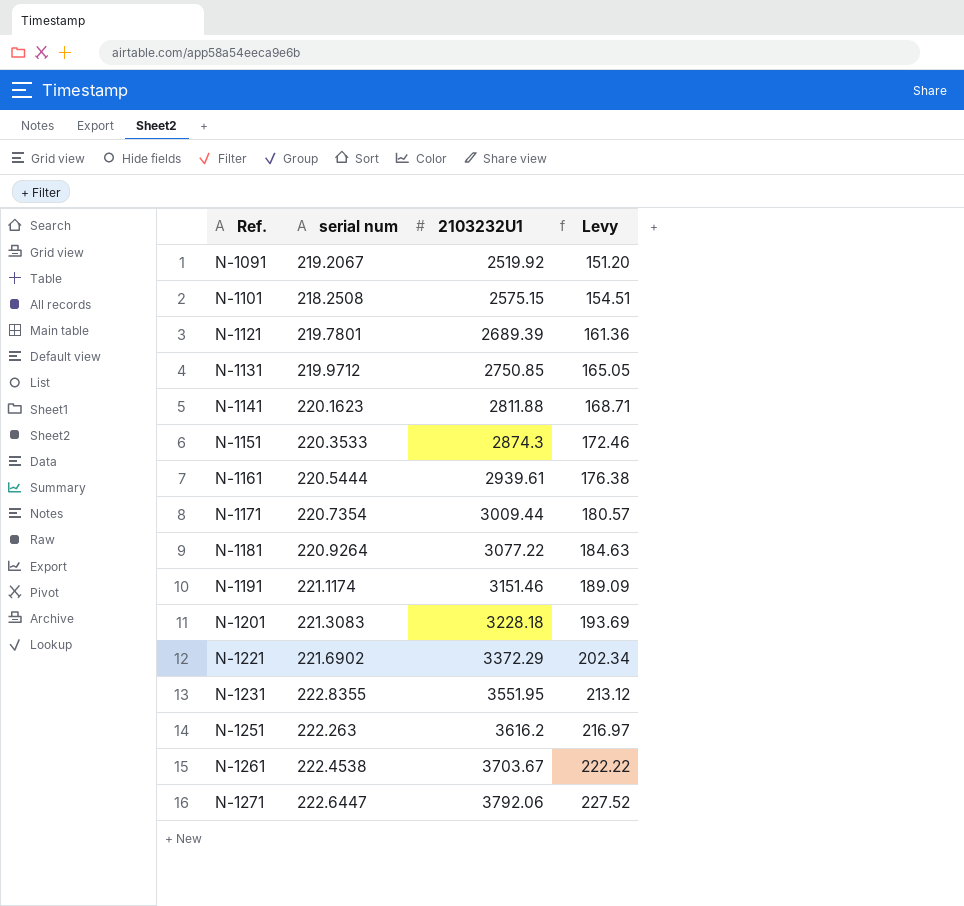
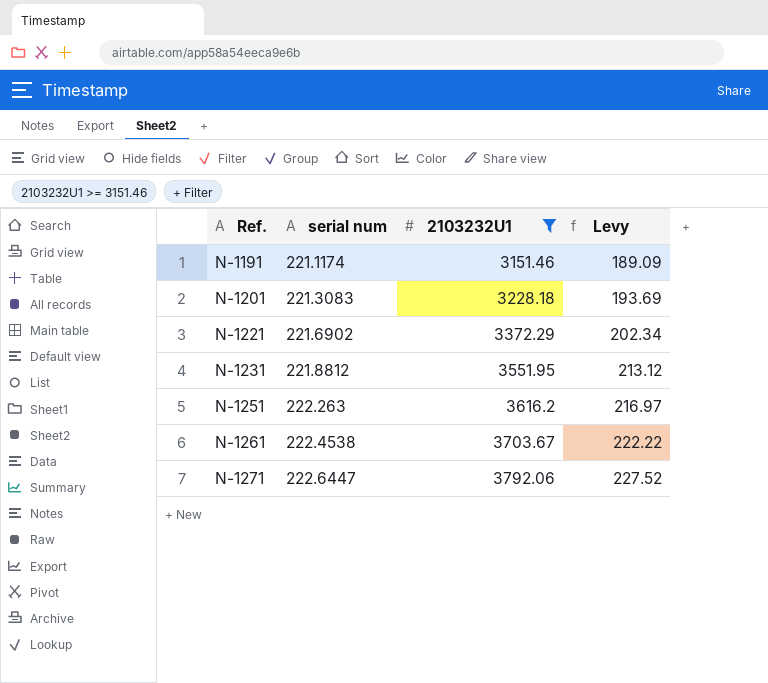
filter: none -> 2103232U1 >= 3151.46
N-1231 | serial num: 222.8355 -> 221.8812

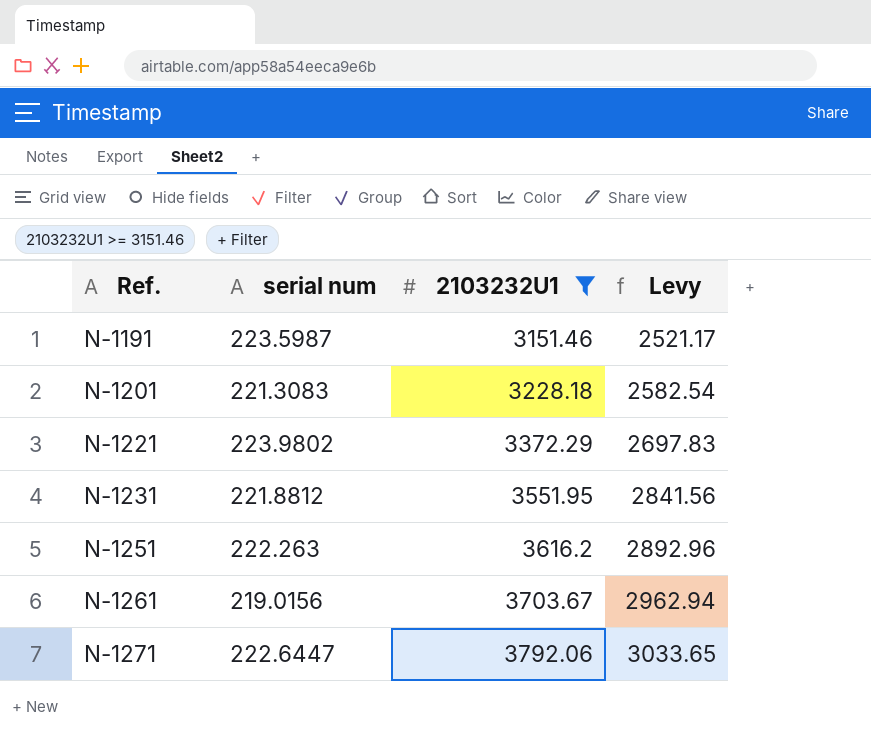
column Levy | formula: [2103232U1] * 0.06 -> [2103232U1] * 0.8
N-1191 | serial num: 221.1174 -> 223.5987
N-1221 | serial num: 221.6902 -> 223.9802
N-1261 | serial num: 222.4538 -> 219.0156

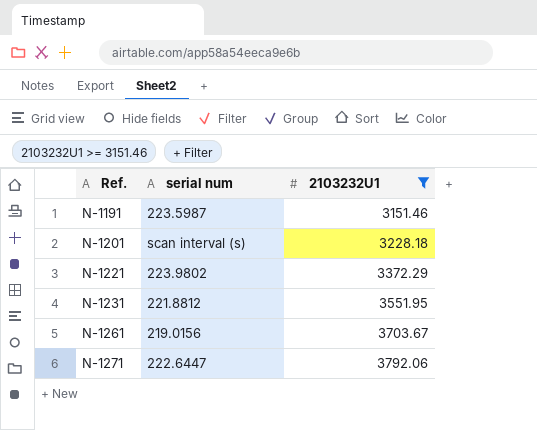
column Levy | formula: [2103232U1] * 0.8 -> none
row N-1251: 222.263 | 3616.2 | 2892.96 -> none
N-1201 | serial num: 221.3083 -> scan interval (s)

